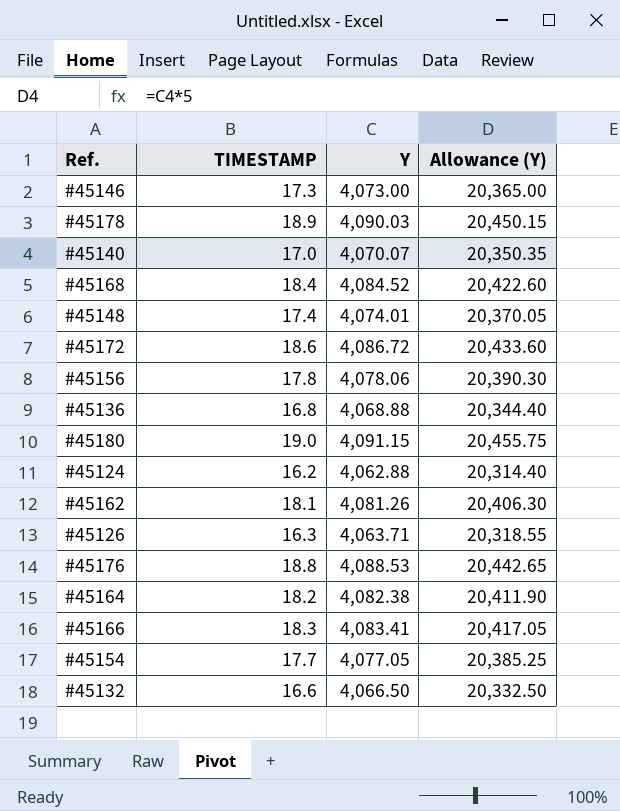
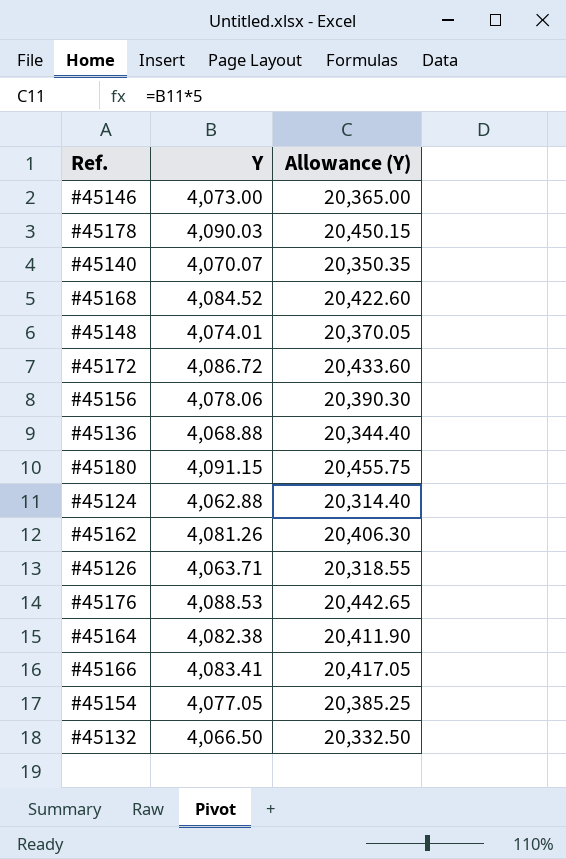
column TIMESTAMP | position: 2 -> none

